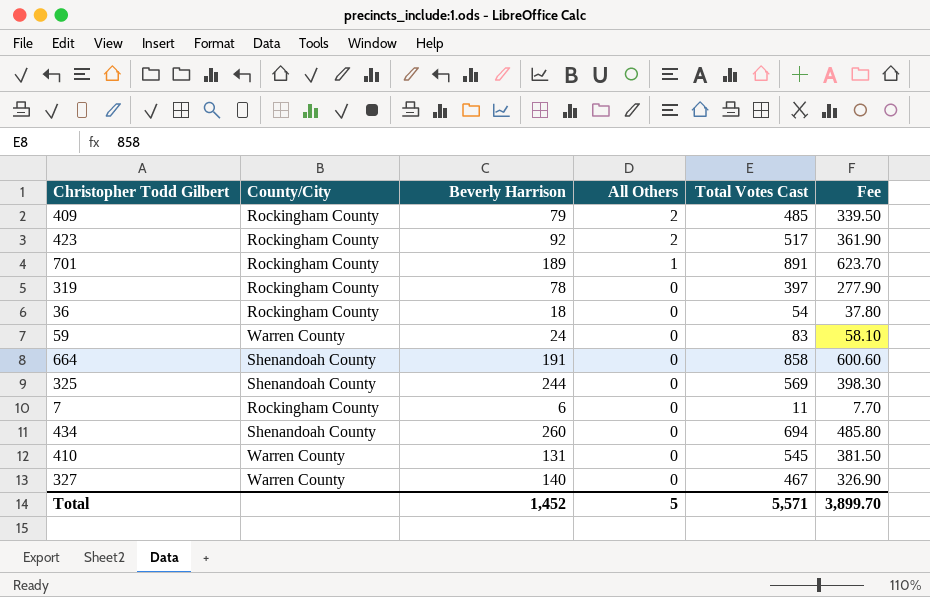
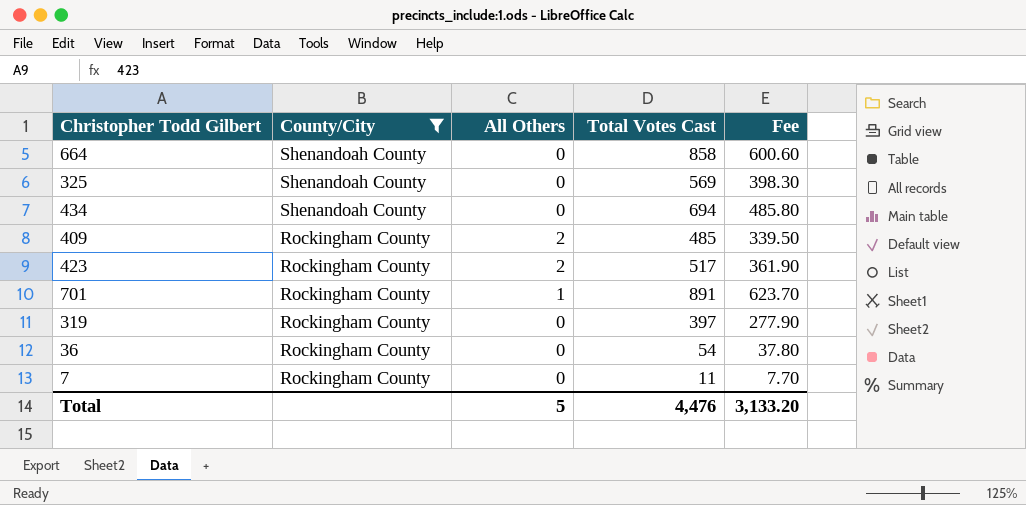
filter: none -> County/City != Warren County
row order: All Others descending -> County/City descending
column Beverly Harrison | position: 3 -> none
Total | Total Votes Cast: 5,571 -> 4,476
Total | Fee: 3,899.70 -> 3,133.20

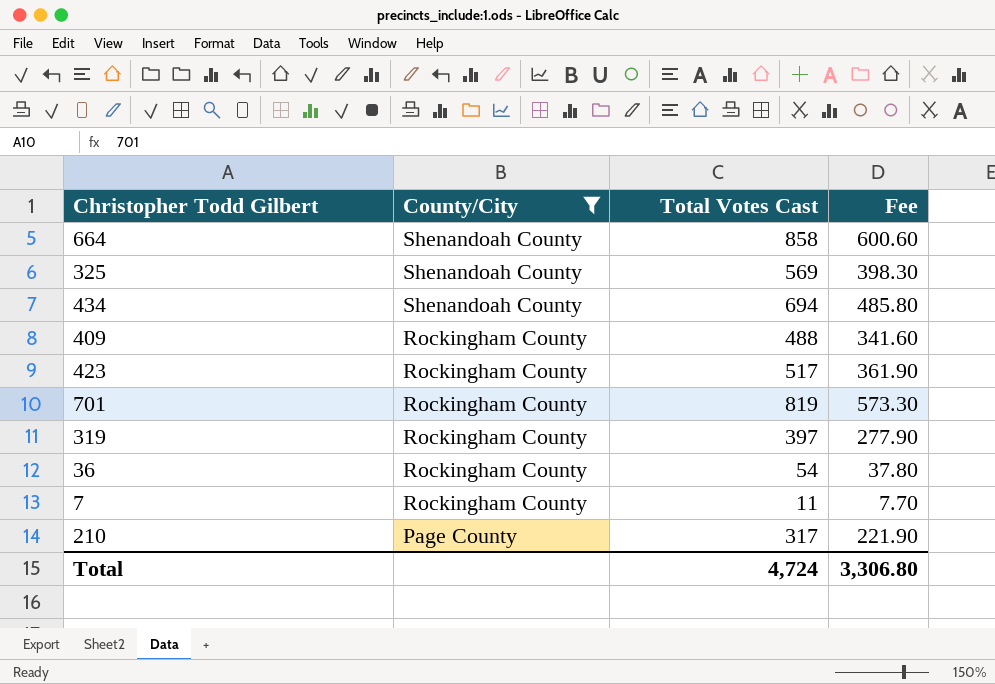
column All Others | position: 3 -> none
409 | Total Votes Cast: 485 -> 488
409 | Fee: 339.50 -> 341.60
701 | Total Votes Cast: 891 -> 819
701 | Fee: 623.70 -> 573.30
row 210: none -> Page County | 317 | 221.90
Total | Total Votes Cast: 4,476 -> 4,724
Total | Fee: 3,133.20 -> 3,306.80

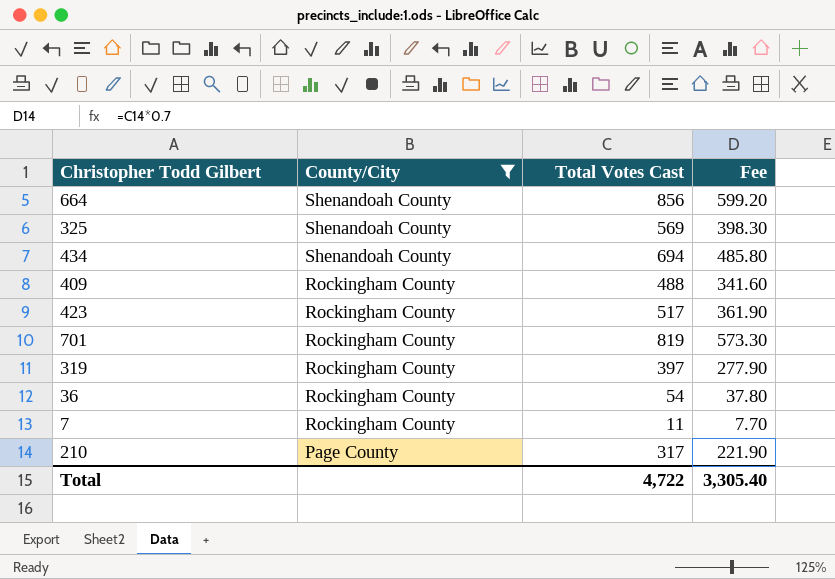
664 | Total Votes Cast: 858 -> 856
664 | Fee: 600.60 -> 599.20
Total | Total Votes Cast: 4,724 -> 4,722
Total | Fee: 3,306.80 -> 3,305.40

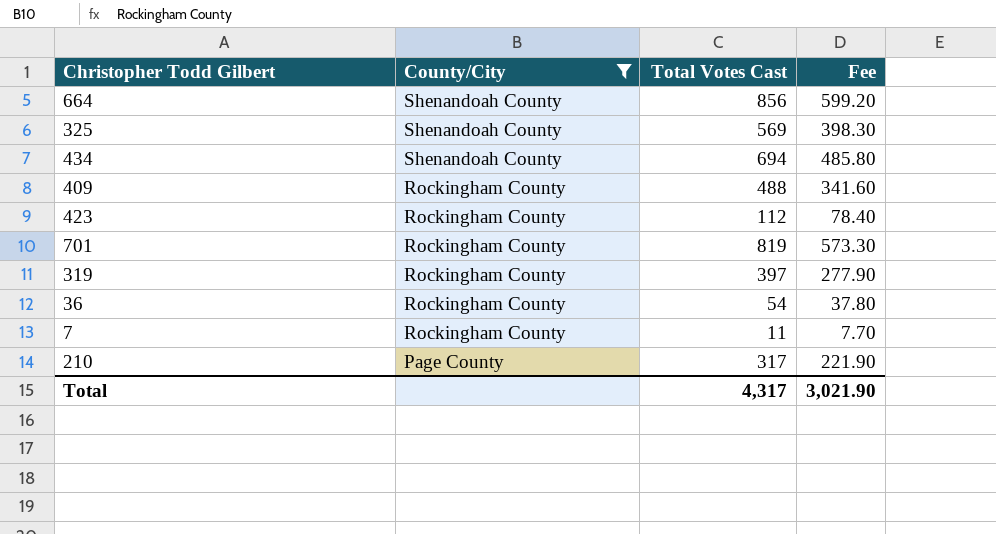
423 | Total Votes Cast: 517 -> 112
423 | Fee: 361.90 -> 78.40
Total | Total Votes Cast: 4,722 -> 4,317
Total | Fee: 3,305.40 -> 3,021.90

